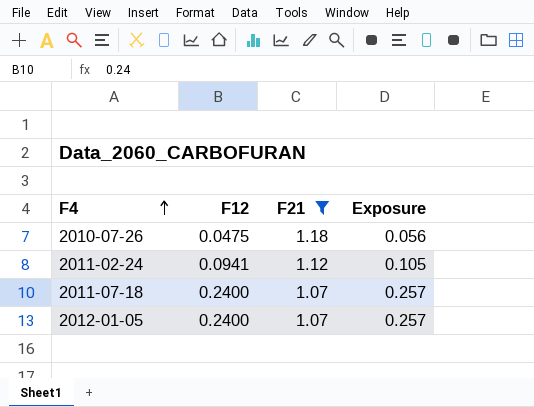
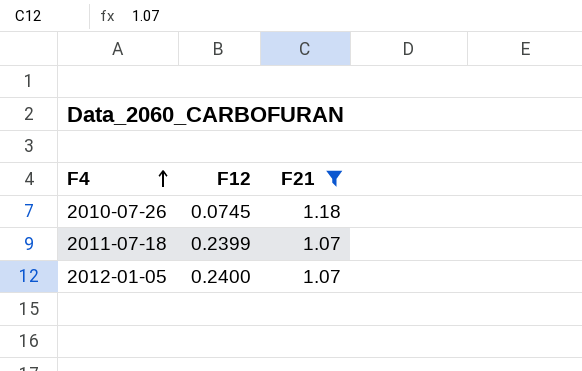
column Exposure | formula: [F12] * [F21] -> none
row 2011-02-24: 0.0941 | 1.12 | 0.105 -> none
2010-07-26 | F12: 0.0475 -> 0.0745
2011-07-18 | F12: 0.2400 -> 0.2399

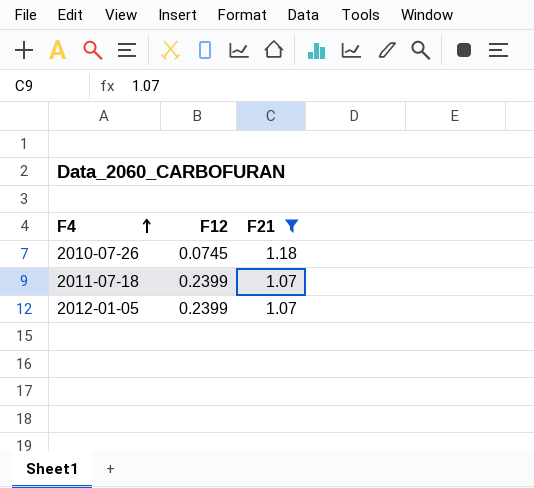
2012-01-05 | F12: 0.2400 -> 0.2399

